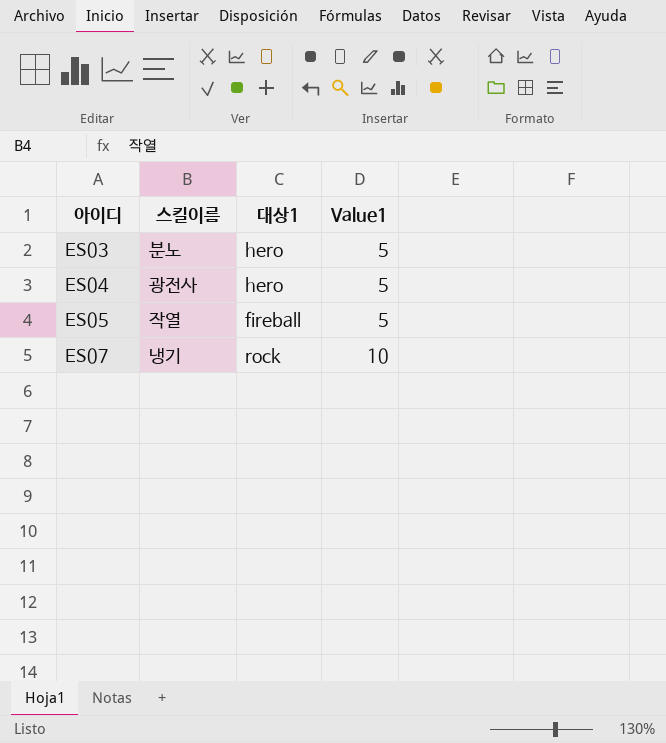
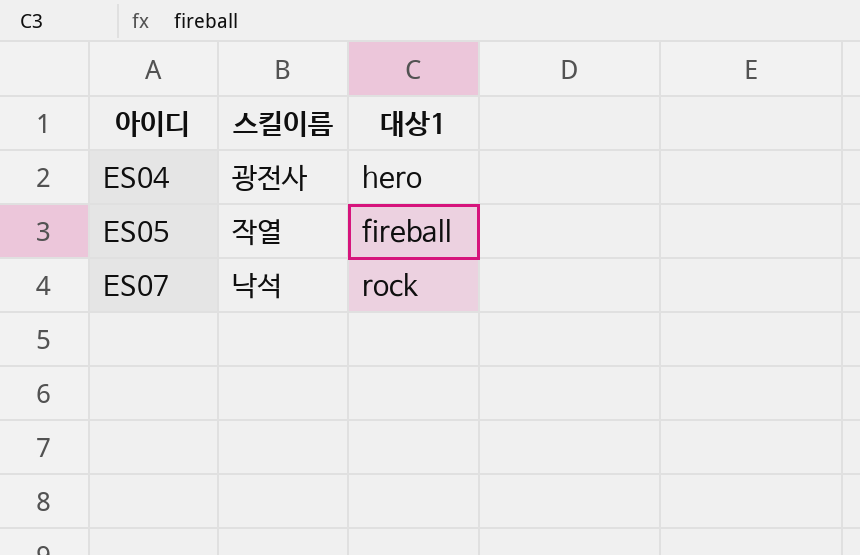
column Value1 | position: 4 -> none
row ES03: 분노 | hero | 5 -> none
ES07 | 스킬이름: 냉기 -> 낙석

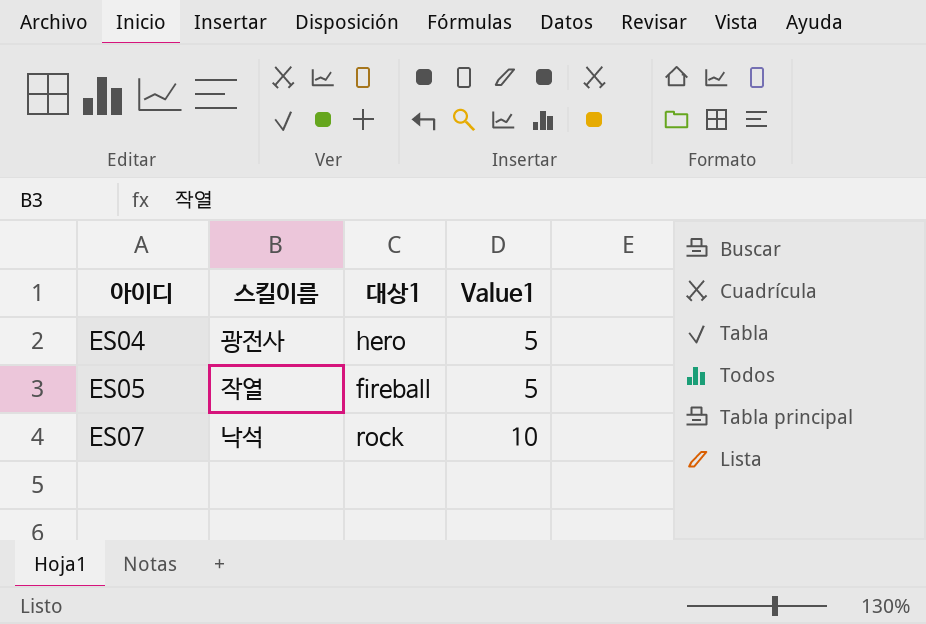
column Value1 | position: none -> 4

